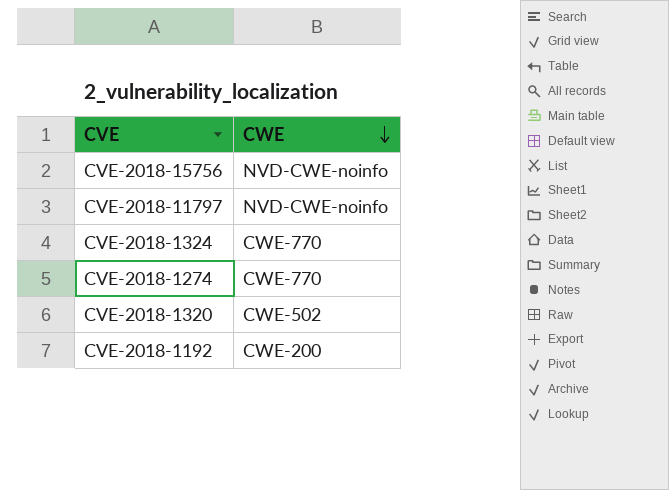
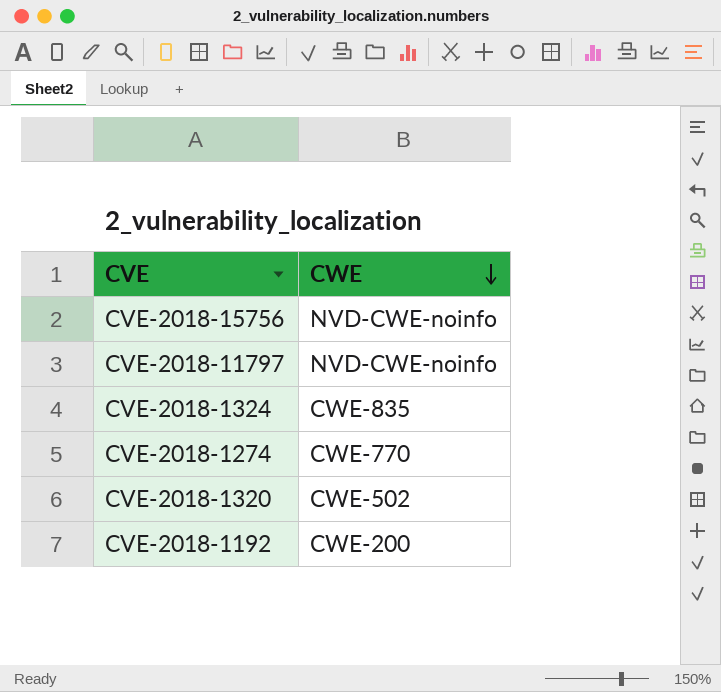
CVE-2018-1324 | CWE: CWE-770 -> CWE-835

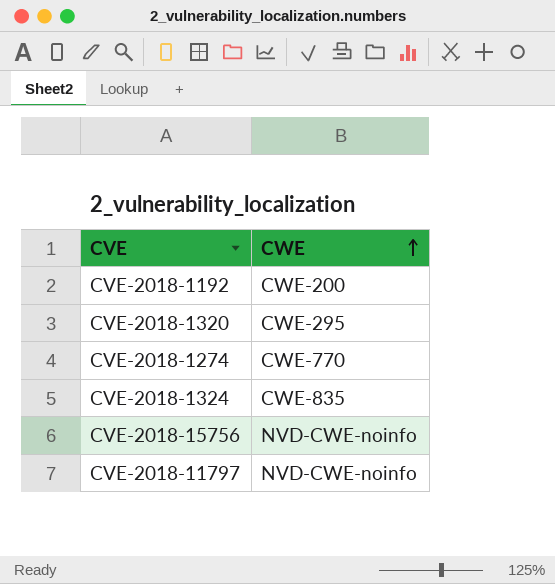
row order: CWE descending -> CWE ascending
CVE-2018-1320 | CWE: CWE-502 -> CWE-295

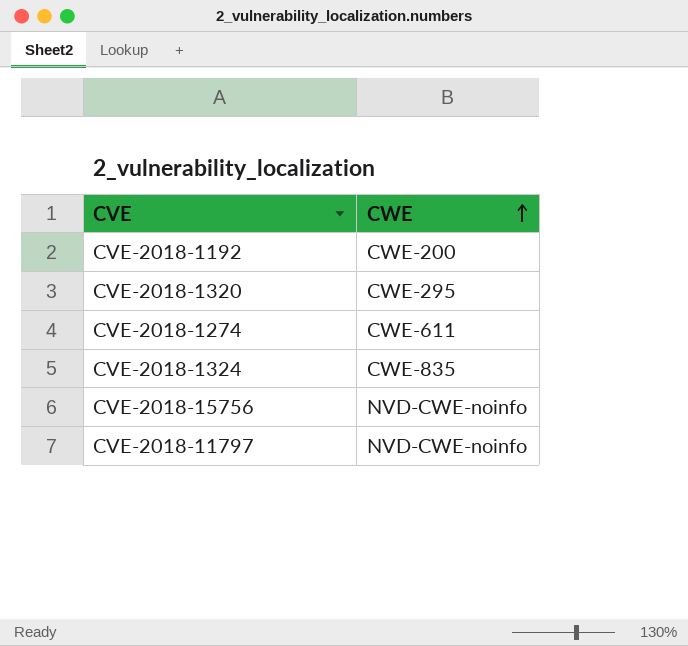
CVE-2018-1274 | CWE: CWE-770 -> CWE-611

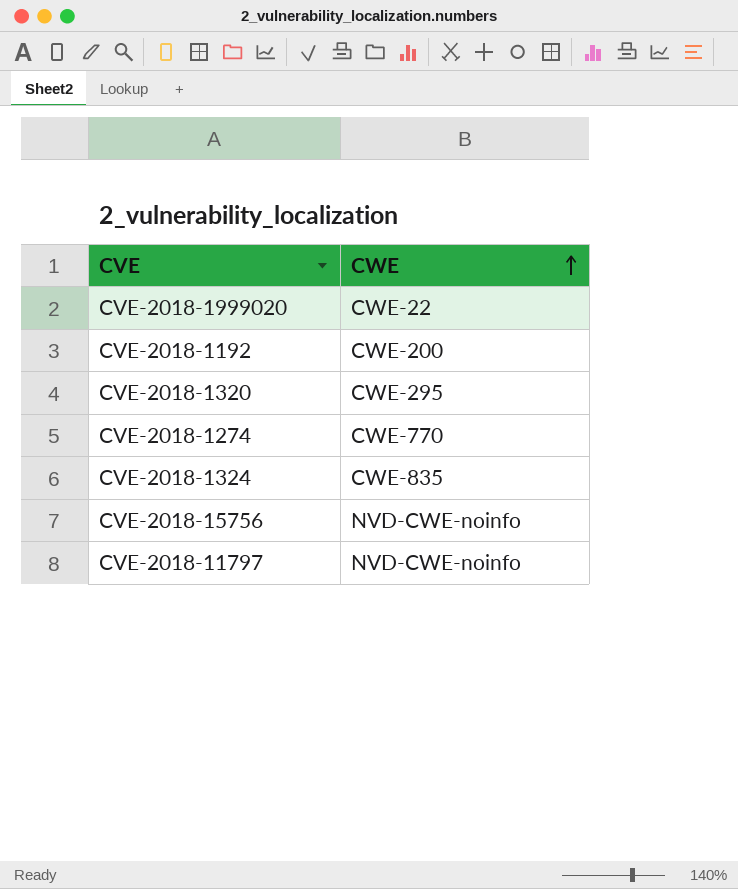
row CVE-2018-1999020: none -> CWE-22
CVE-2018-1274 | CWE: CWE-611 -> CWE-770

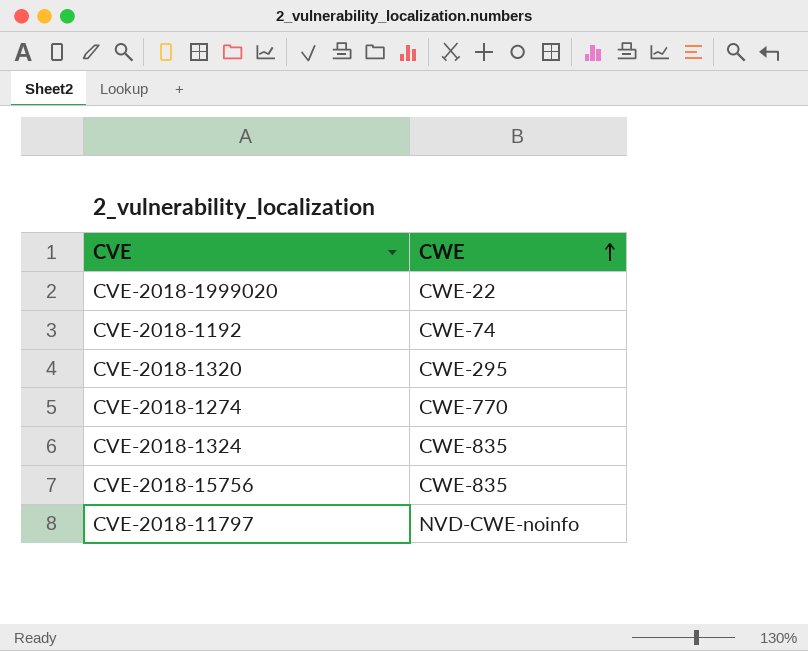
CVE-2018-1192 | CWE: CWE-200 -> CWE-74
CVE-2018-15756 | CWE: NVD-CWE-noinfo -> CWE-835

